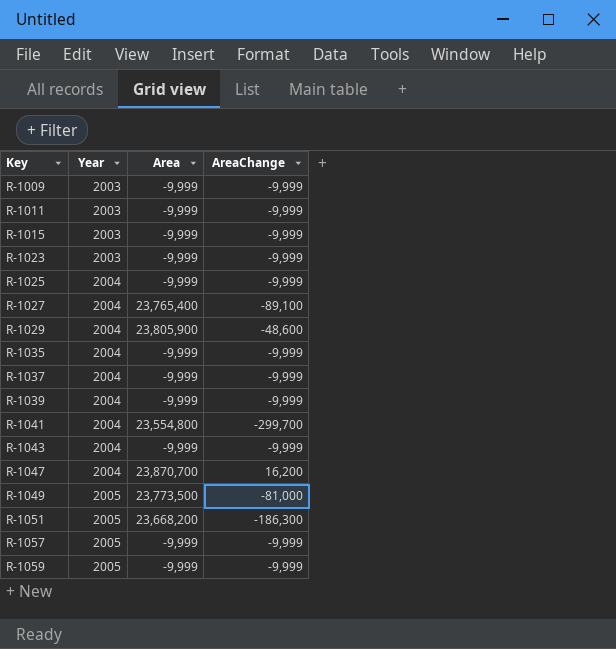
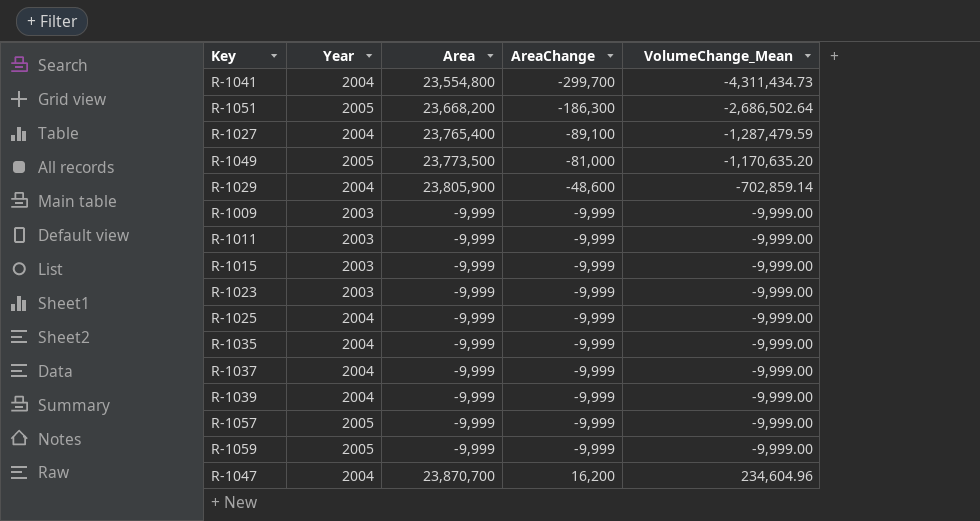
row order: Key ascending -> AreaChange ascending
column VolumeChange_Mean | position: none -> 5
row R-1043: 2004 | -9,999 | -9,999 -> none

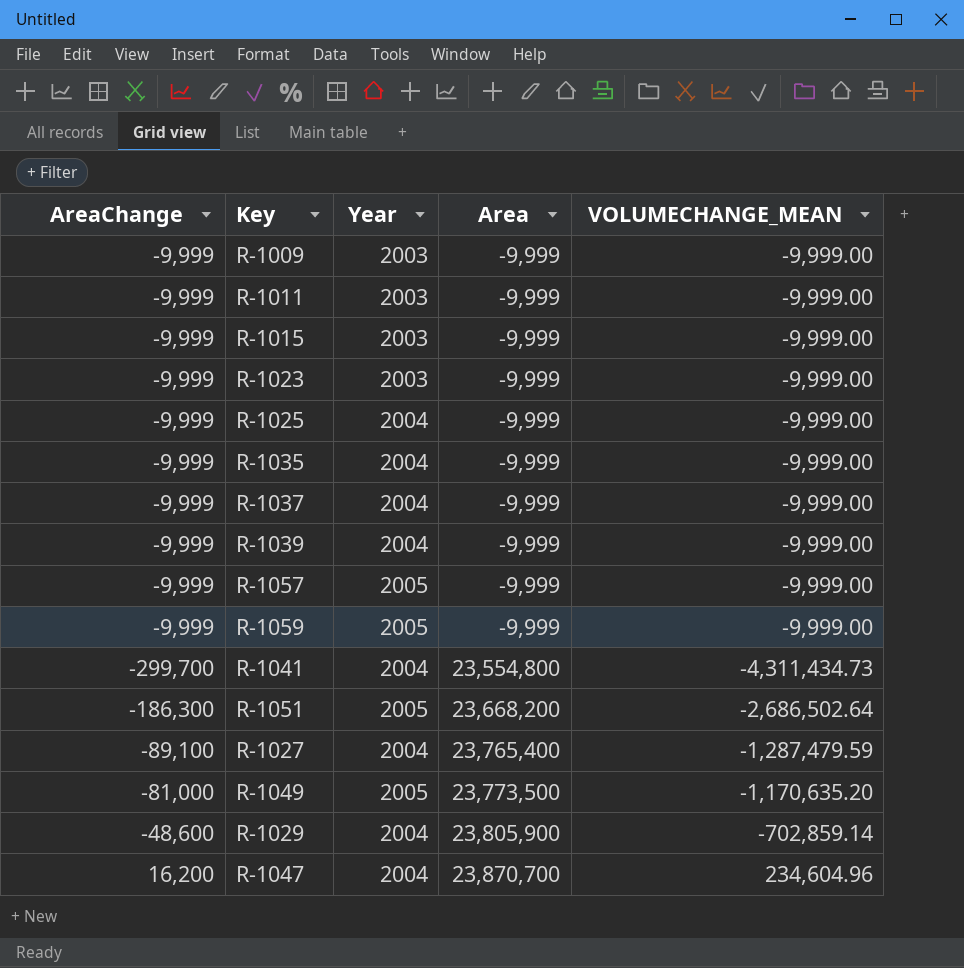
row order: AreaChange ascending -> Area ascending
column AreaChange | position: 4 -> 1
column name: VolumeChange_Mean -> VOLUMECHANGE_MEAN

